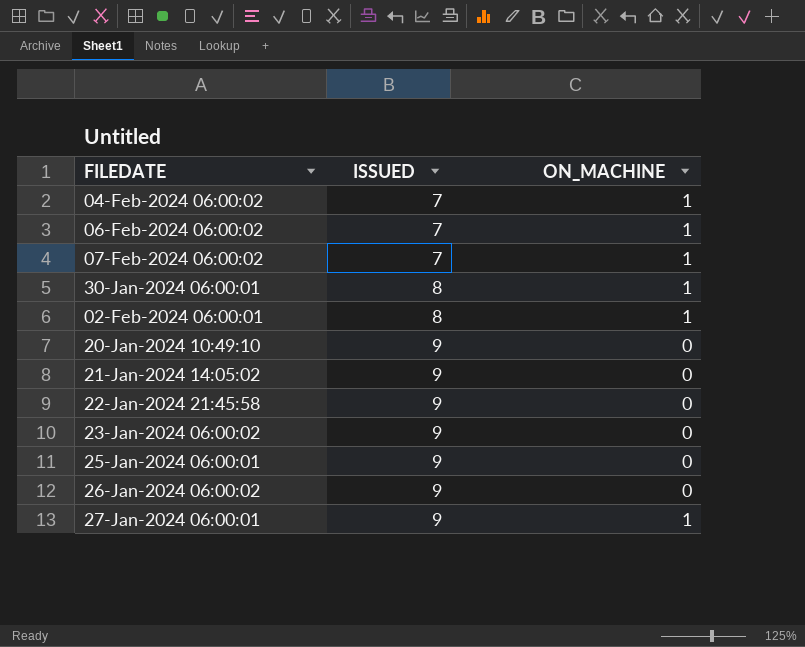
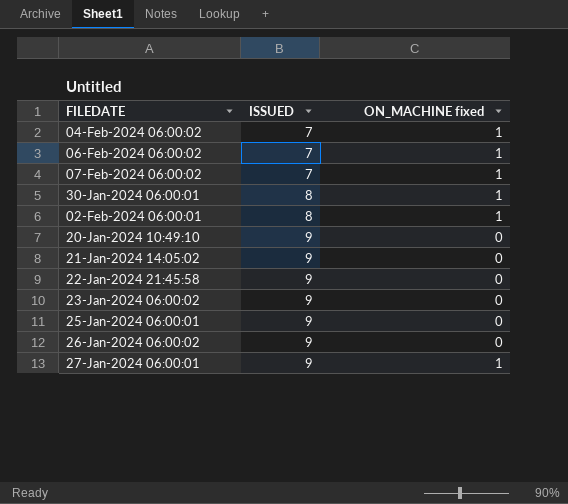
column name: ON_MACHINE -> ON_MACHINE fixed

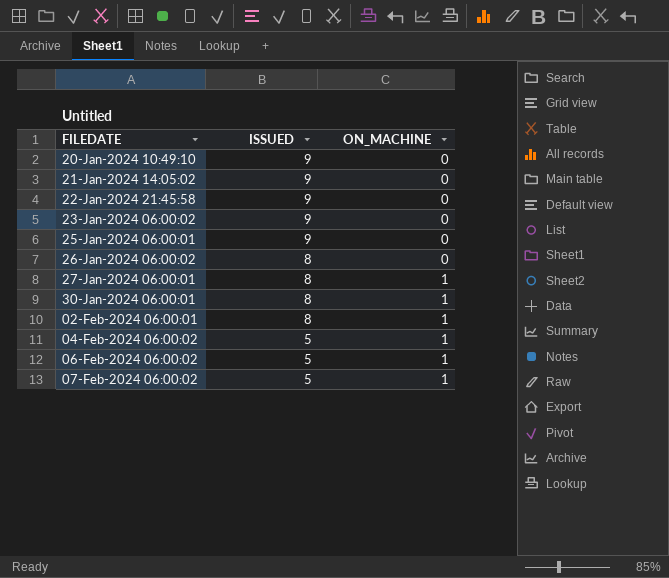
row order: ISSUED ascending -> FILEDATE ascending
column name: ON_MACHINE fixed -> ON_MACHINE
26-Jan-2024 06:00:02 | ISSUED: 9 -> 8
27-Jan-2024 06:00:01 | ISSUED: 9 -> 8
04-Feb-2024 06:00:02 | ISSUED: 7 -> 5
06-Feb-2024 06:00:02 | ISSUED: 7 -> 5
07-Feb-2024 06:00:02 | ISSUED: 7 -> 5

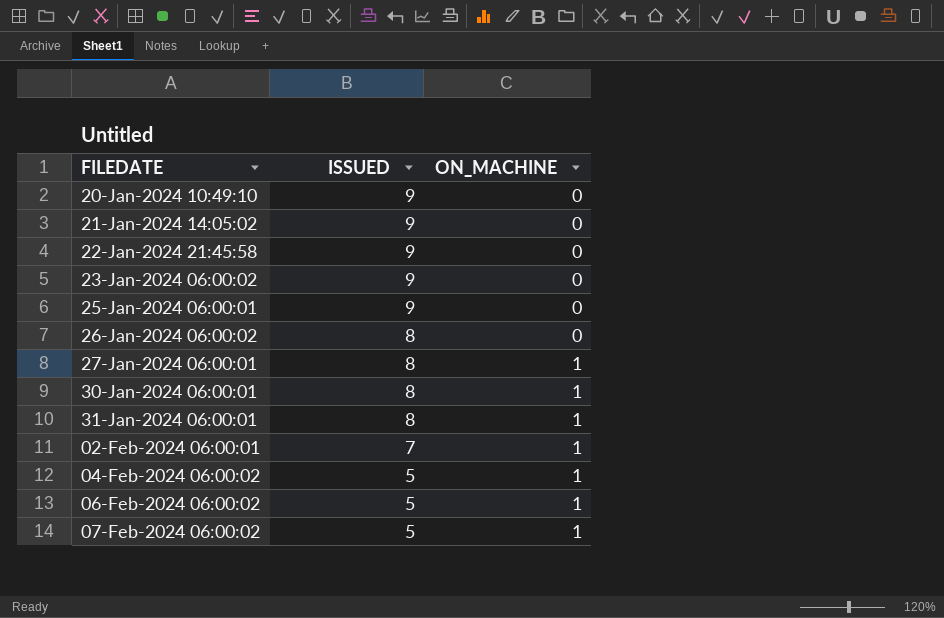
row 31-Jan-2024 06:00:01: none -> 8 | 1
02-Feb-2024 06:00:01 | ISSUED: 8 -> 7

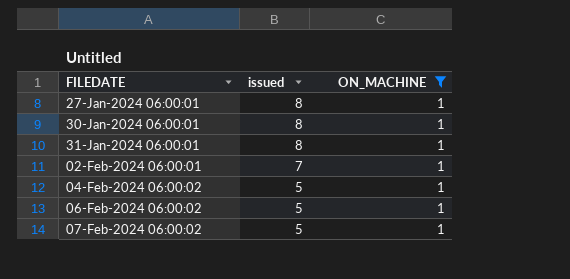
filter: none -> ON_MACHINE = 1
column name: ISSUED -> issued

